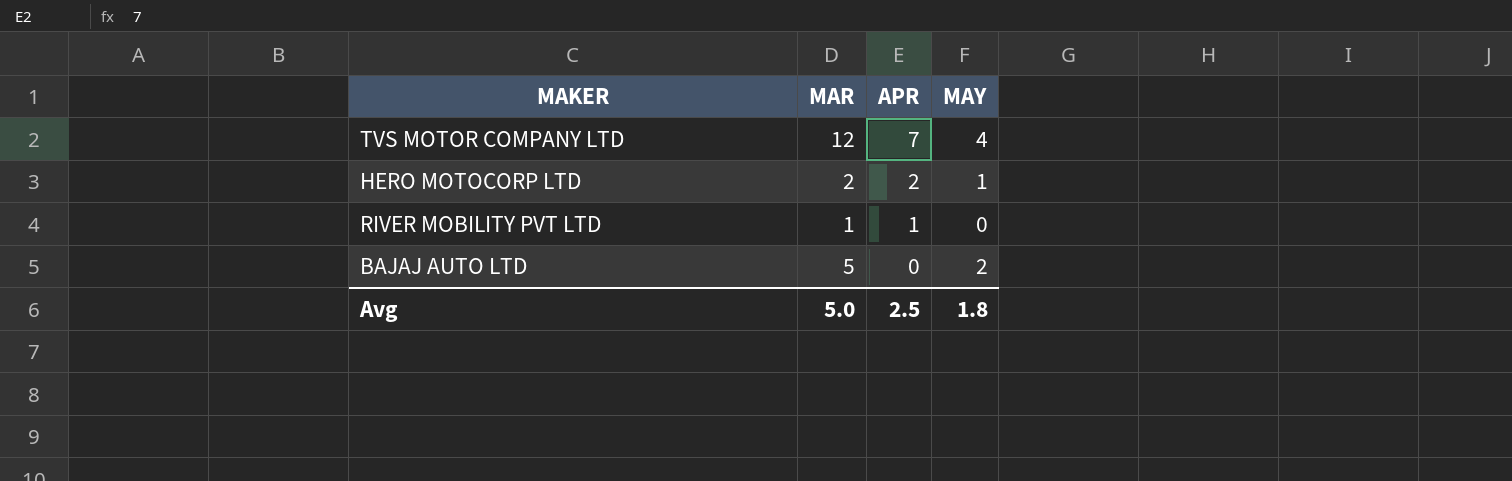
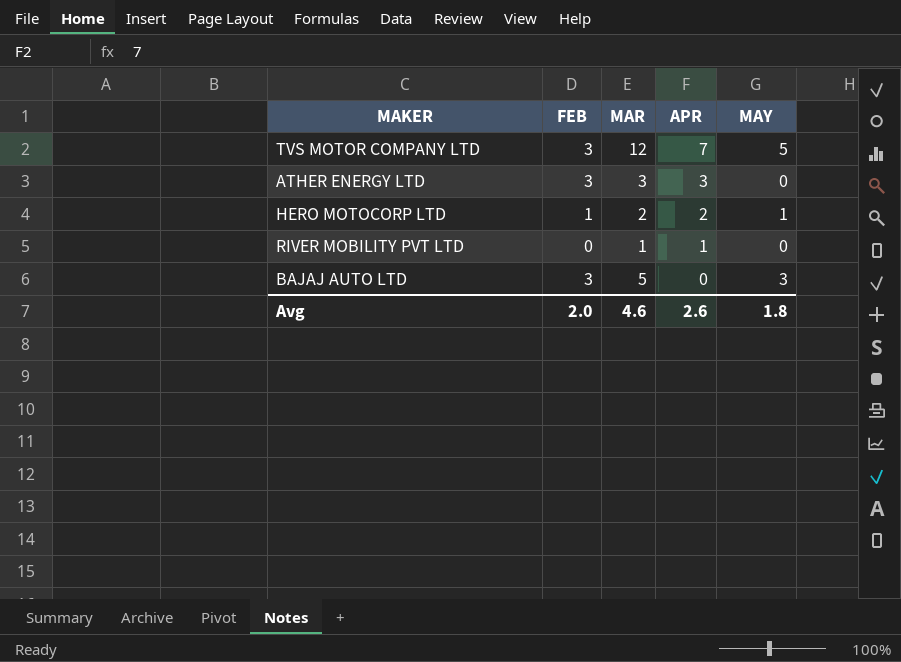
column FEB | position: none -> 2
TVS MOTOR COMPANY LTD | MAY: 4 -> 5
row ATHER ENERGY LTD: none -> 3 | 3 | 3 | 0
BAJAJ AUTO LTD | MAY: 2 -> 3
Avg | MAR: 5.0 -> 4.6
Avg | APR: 2.5 -> 2.6

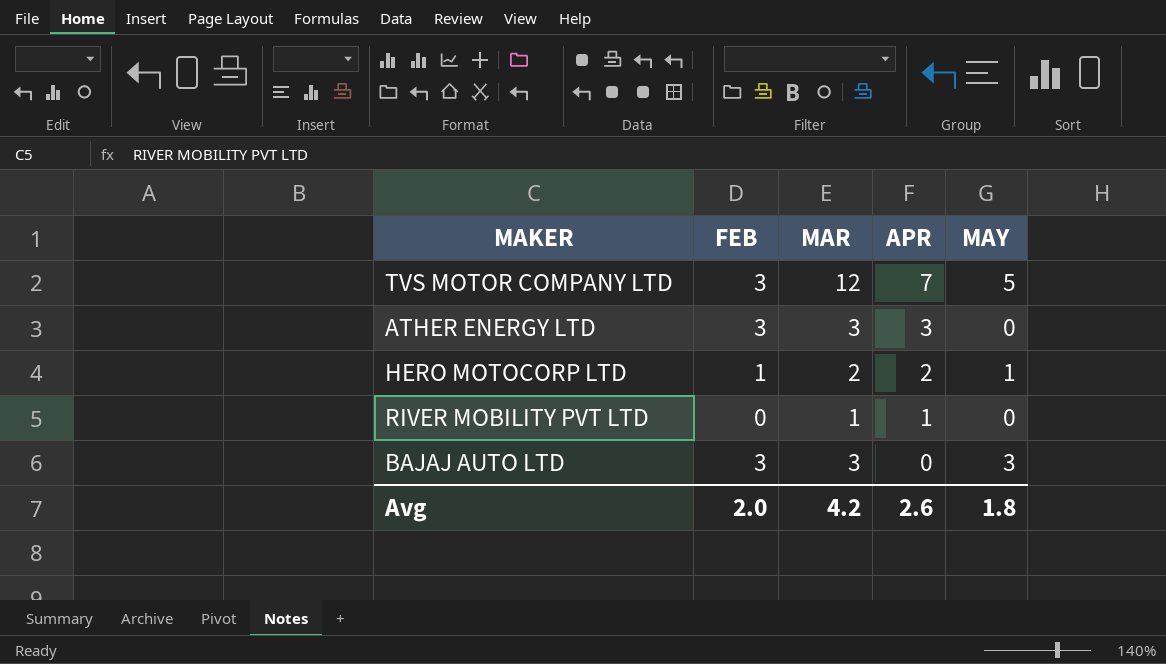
BAJAJ AUTO LTD | MAR: 5 -> 3
Avg | MAR: 4.6 -> 4.2

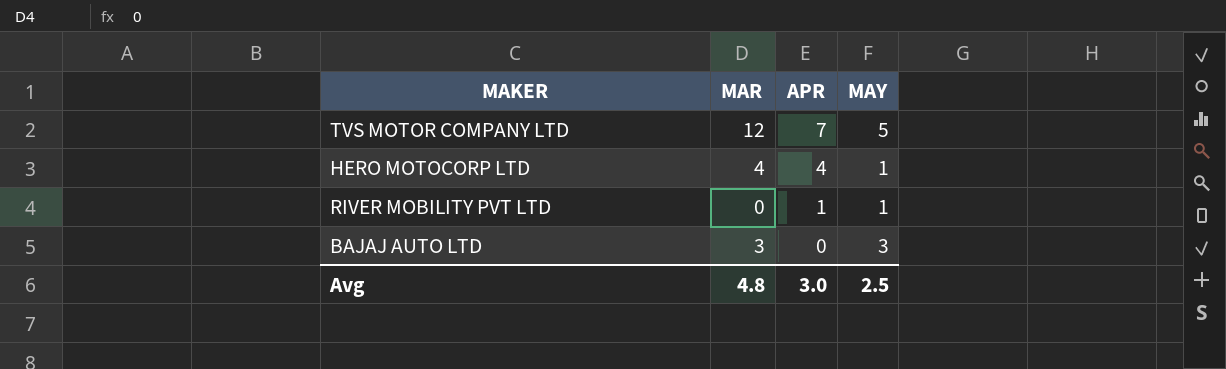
column FEB | position: 2 -> none
row ATHER ENERGY LTD: 3 | 3 | 3 | 0 -> none
HERO MOTOCORP LTD | MAR: 2 -> 4
HERO MOTOCORP LTD | APR: 2 -> 4
RIVER MOBILITY PVT LTD | MAR: 1 -> 0
RIVER MOBILITY PVT LTD | MAY: 0 -> 1
Avg | MAR: 4.2 -> 4.8
Avg | APR: 2.6 -> 3.0
Avg | MAY: 1.8 -> 2.5

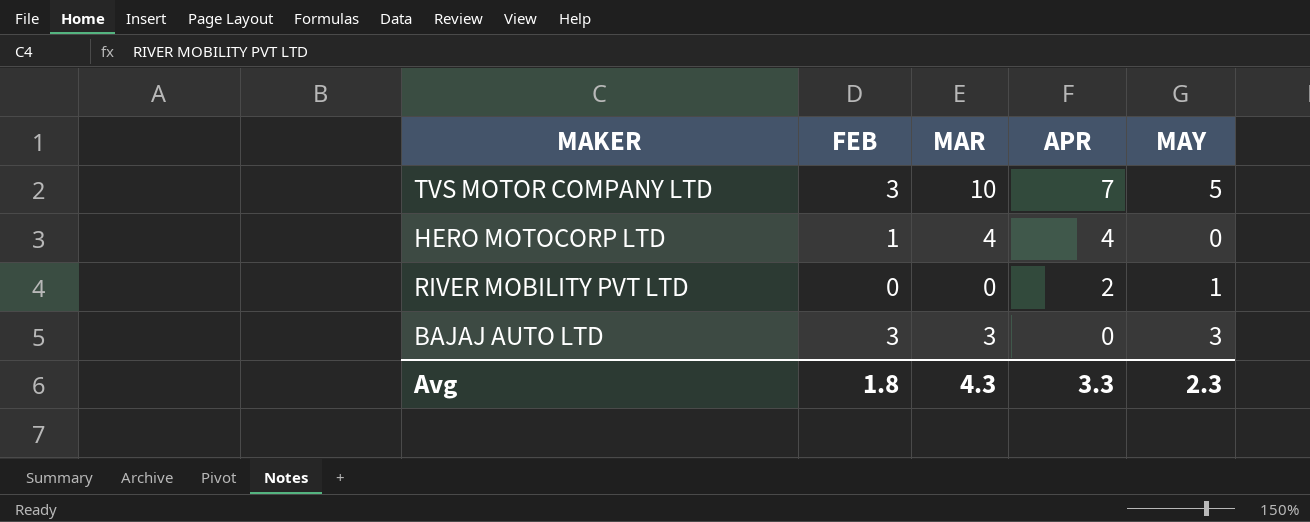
column FEB | position: none -> 2
TVS MOTOR COMPANY LTD | MAR: 12 -> 10
HERO MOTOCORP LTD | MAY: 1 -> 0
RIVER MOBILITY PVT LTD | APR: 1 -> 2
Avg | MAR: 4.8 -> 4.3
Avg | APR: 3.0 -> 3.3
Avg | MAY: 2.5 -> 2.3

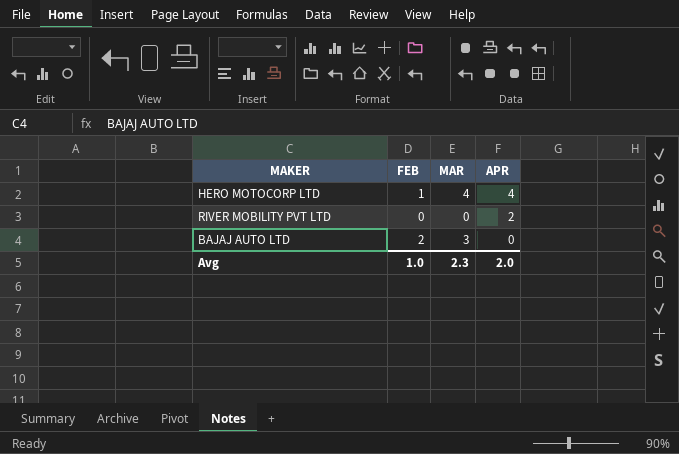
column MAY | position: 5 -> none
row TVS MOTOR COMPANY LTD: 3 | 10 | 7 | 5 -> none
BAJAJ AUTO LTD | FEB: 3 -> 2
Avg | FEB: 1.8 -> 1.0
Avg | MAR: 4.3 -> 2.3
Avg | APR: 3.3 -> 2.0

